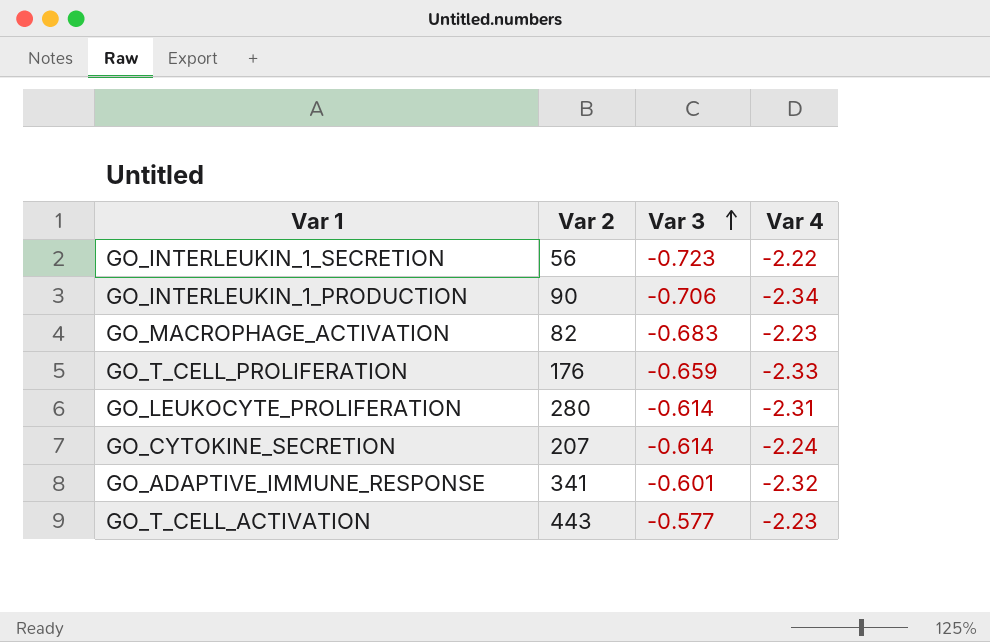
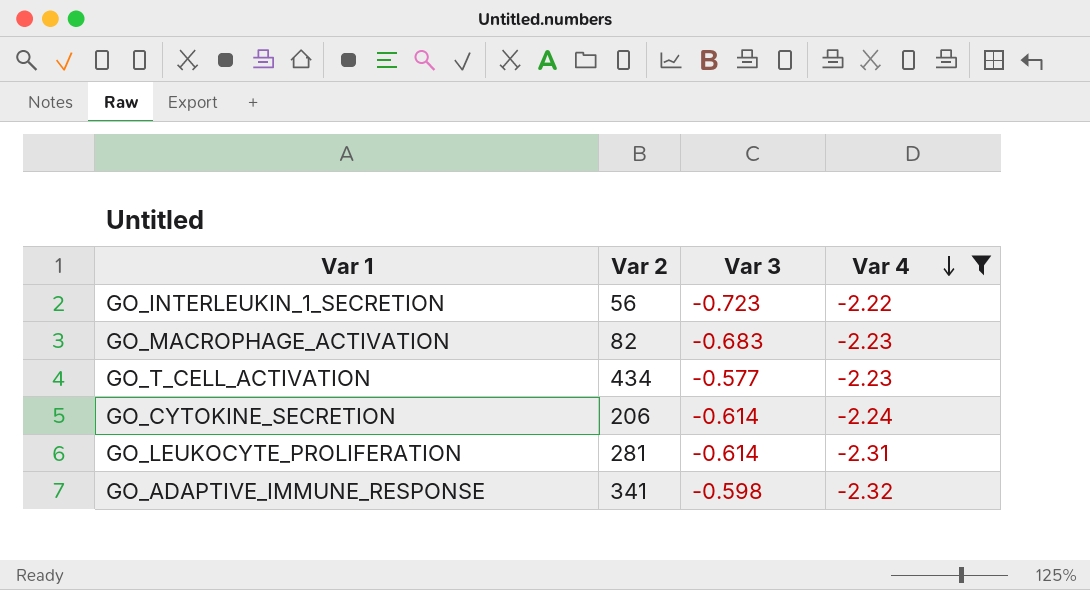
filter: none -> Var 4 >= -2.32
row order: Var 3 ascending -> Var 4 descending
GO_T_CELL_ACTIVATION | Var 2: 443 -> 434
GO_CYTOKINE_SECRETION | Var 2: 207 -> 206
GO_LEUKOCYTE_PROLIFERATION | Var 2: 280 -> 281
GO_ADAPTIVE_IMMUNE_RESPONSE | Var 3: -0.601 -> -0.598

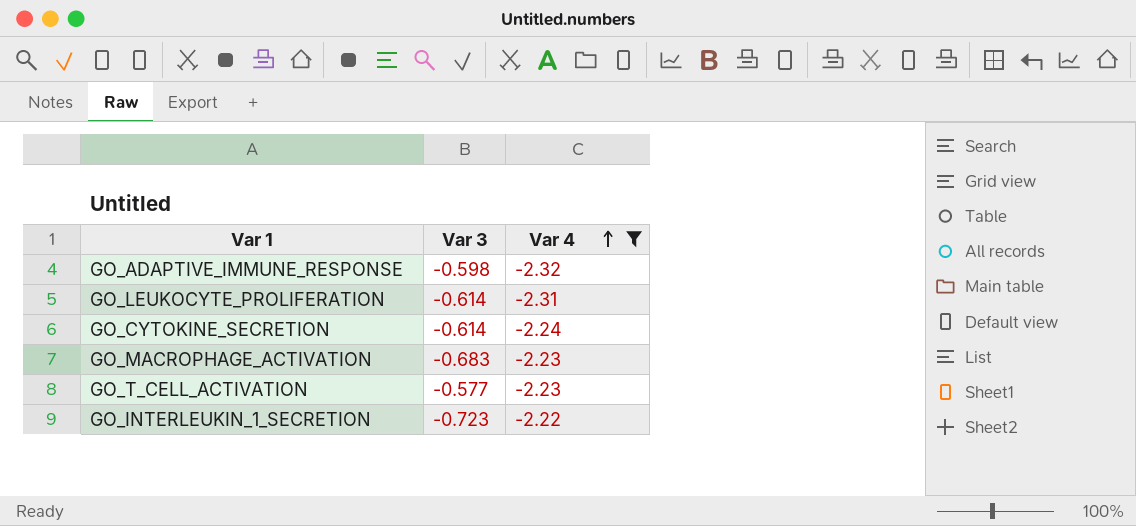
row order: Var 4 descending -> Var 4 ascending
column Var 2 | position: 2 -> none

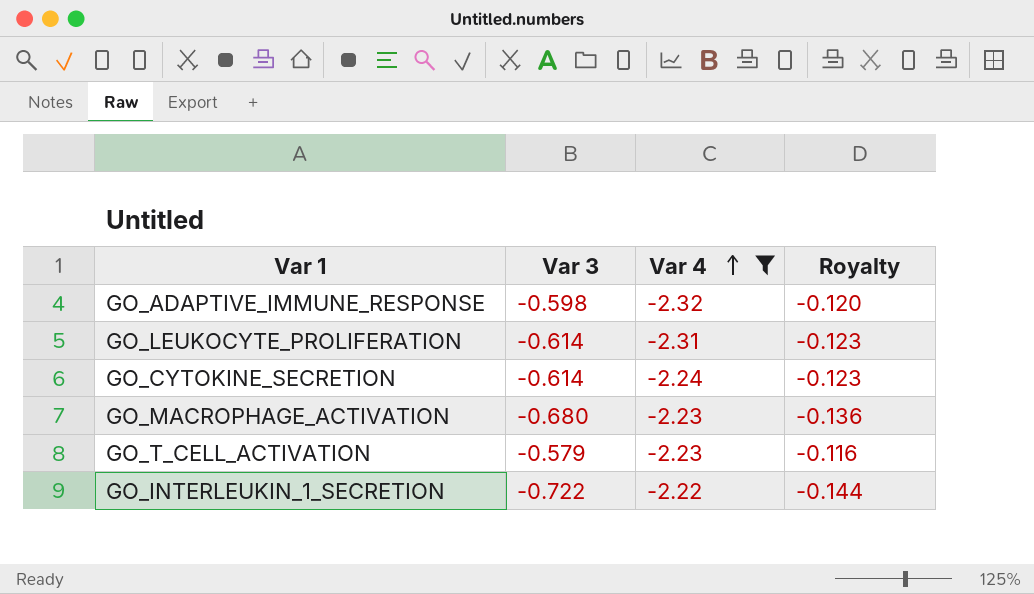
column Royalty | formula: none -> [Var 3] * 0.2
GO_MACROPHAGE_ACTIVATION | Var 3: -0.683 -> -0.680
GO_T_CELL_ACTIVATION | Var 3: -0.577 -> -0.579
GO_INTERLEUKIN_1_SECRETION | Var 3: -0.723 -> -0.722

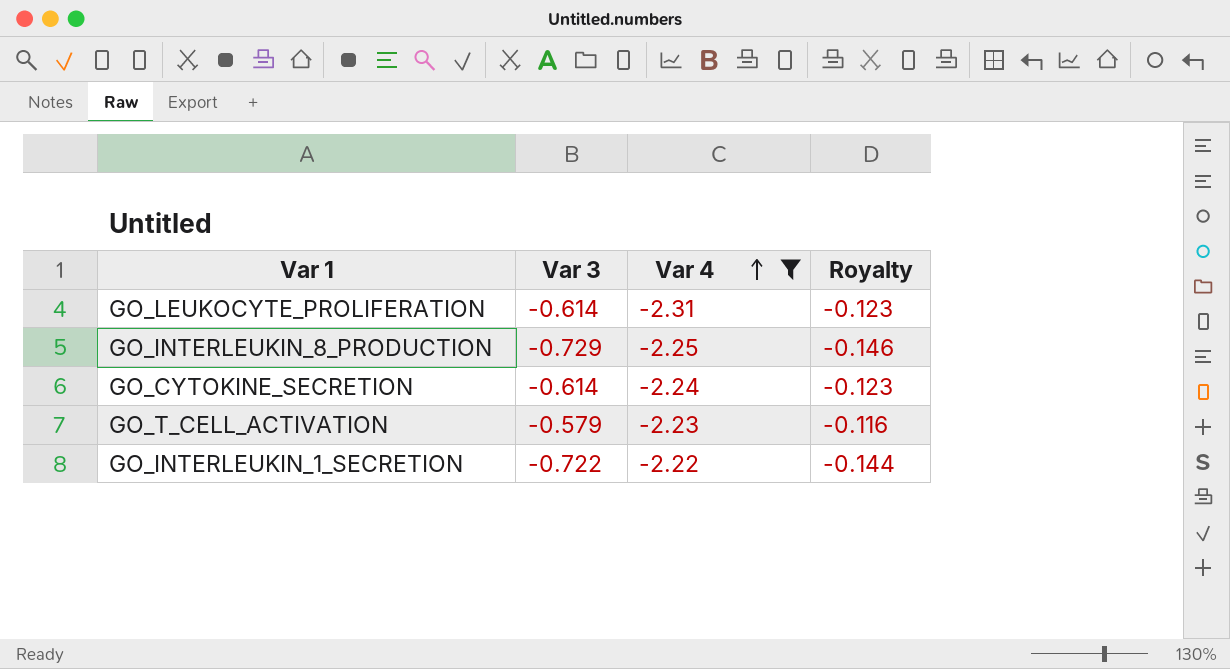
row GO_ADAPTIVE_IMMUNE_RESPONSE: -0.598 | -2.32 | -0.120 -> none
row GO_MACROPHAGE_ACTIVATION: -0.680 | -2.23 | -0.136 -> none
row GO_INTERLEUKIN_8_PRODUCTION: none -> -0.729 | -2.25 | -0.146

